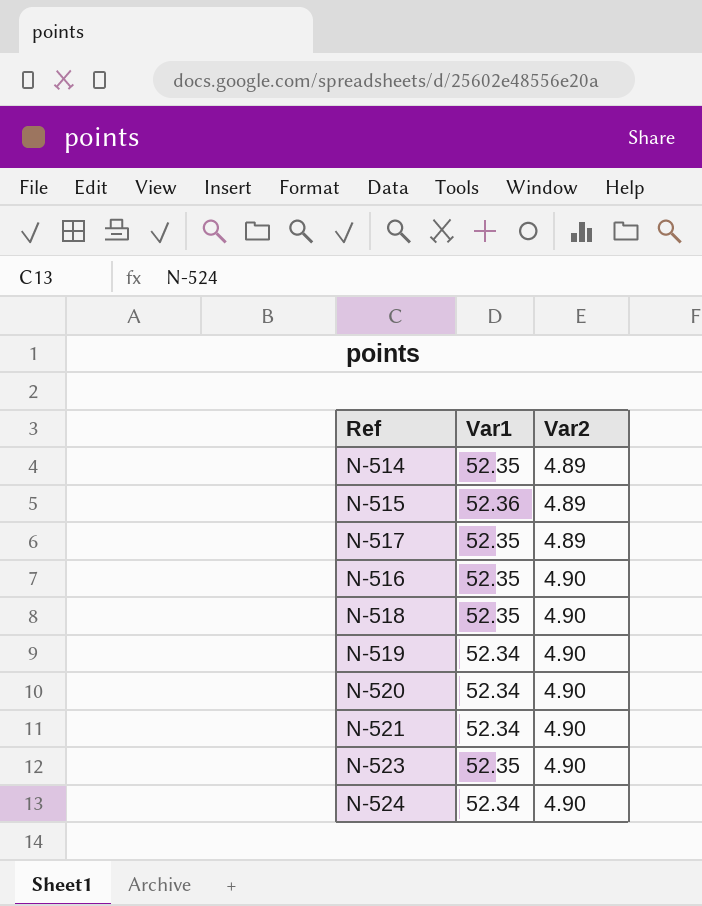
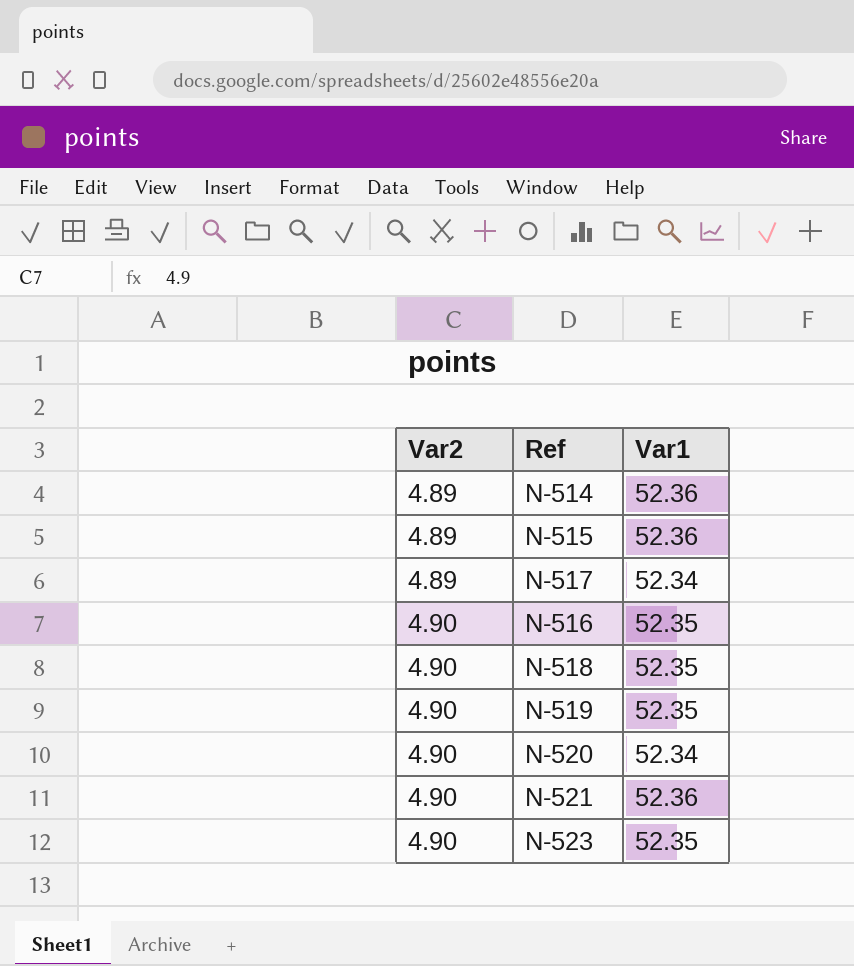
column Var2 | position: 3 -> 1
row N-524: 52.34 | 4.90 -> none
N-514 | Var1: 52.35 -> 52.36
N-517 | Var1: 52.35 -> 52.34
N-519 | Var1: 52.34 -> 52.35
N-521 | Var1: 52.34 -> 52.36

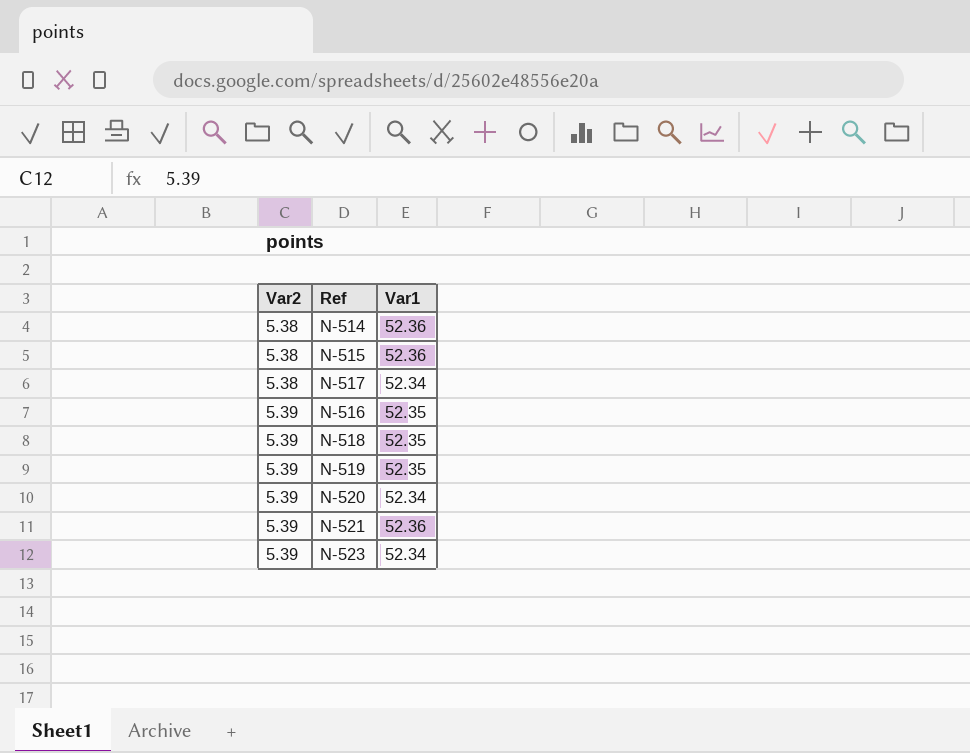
N-514 | Var2: 4.89 -> 5.38
N-515 | Var2: 4.89 -> 5.38
N-517 | Var2: 4.89 -> 5.38
N-516 | Var2: 4.90 -> 5.39
N-518 | Var2: 4.90 -> 5.39
N-519 | Var2: 4.90 -> 5.39
N-520 | Var2: 4.90 -> 5.39
N-521 | Var2: 4.90 -> 5.39
N-523 | Var2: 4.90 -> 5.39
N-523 | Var1: 52.35 -> 52.34

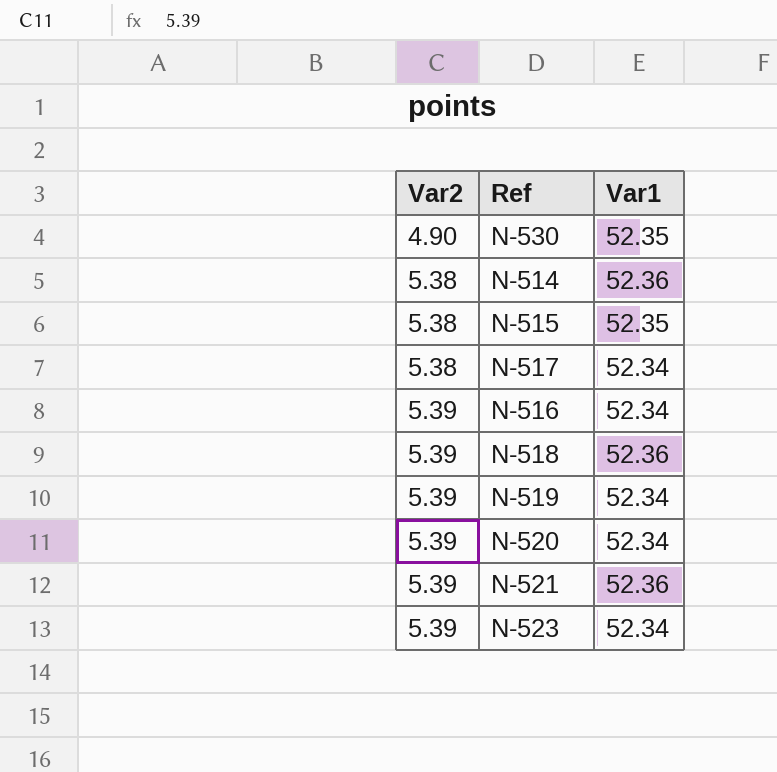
row N-530: none -> 4.90 | 52.35
N-515 | Var1: 52.36 -> 52.35
N-516 | Var1: 52.35 -> 52.34
N-518 | Var1: 52.35 -> 52.36
N-519 | Var1: 52.35 -> 52.34

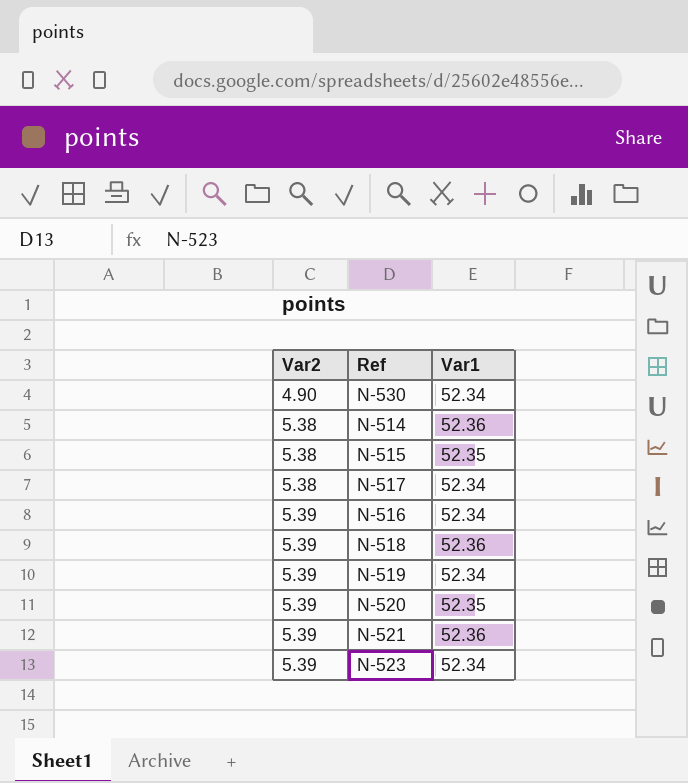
N-530 | Var1: 52.35 -> 52.34
N-520 | Var1: 52.34 -> 52.35

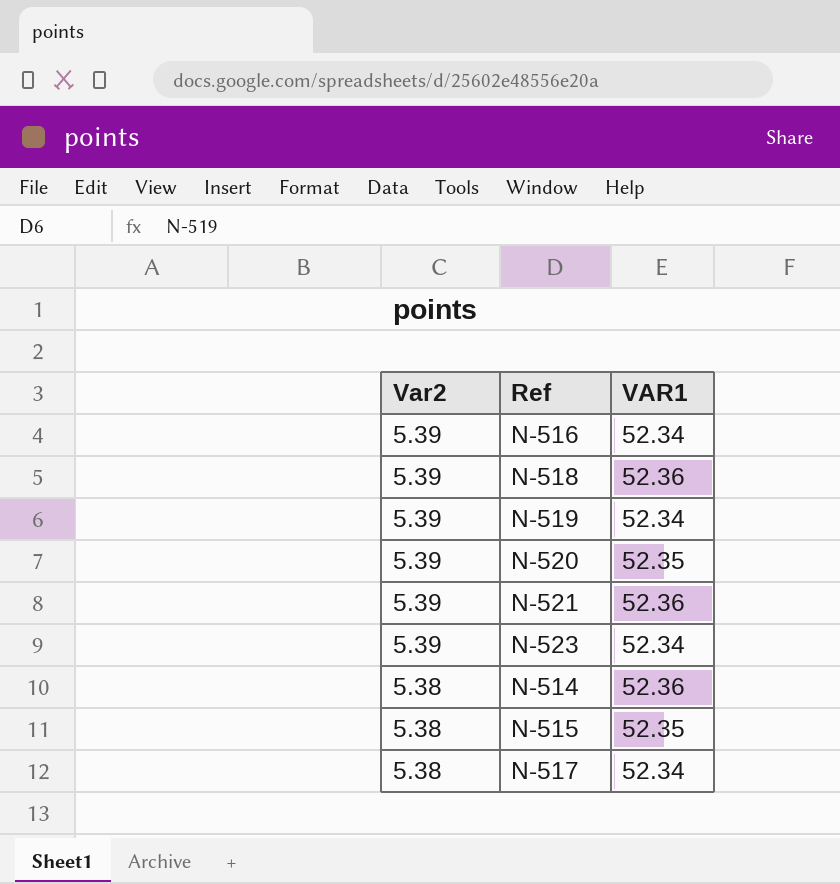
row order: Var2 ascending -> Var2 descending
column name: Var1 -> VAR1
row N-530: 4.90 | 52.34 -> none

